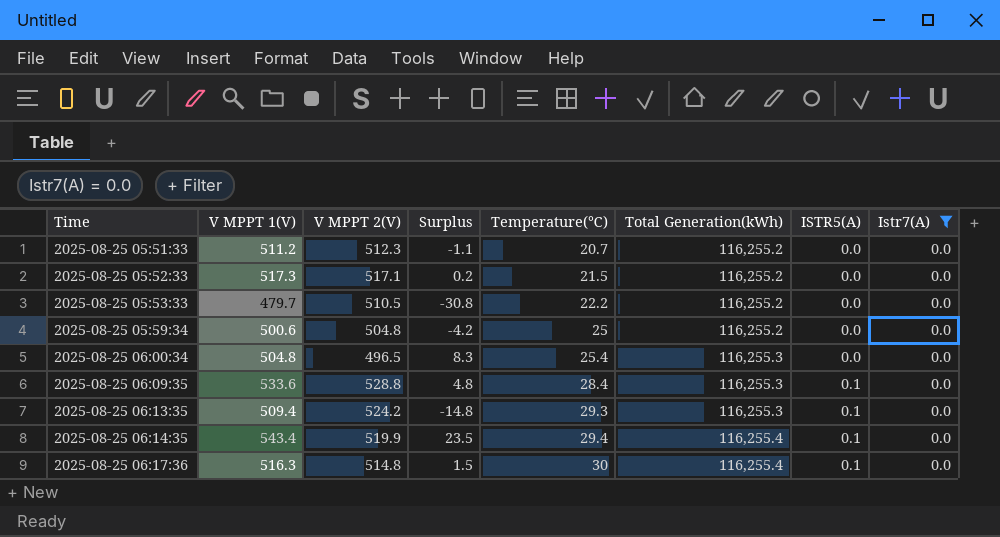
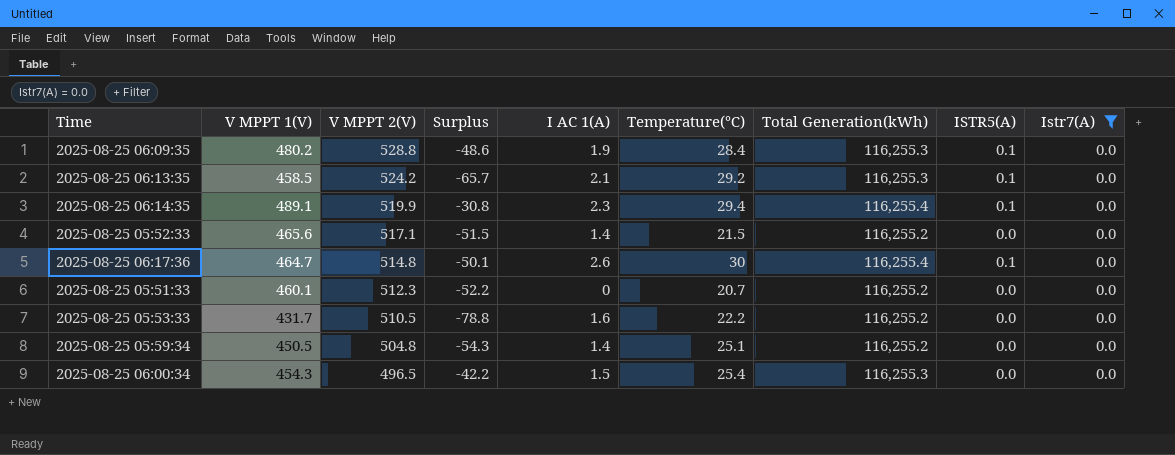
row order: Time ascending -> V MPPT 2(V) descending
column I AC 1(A) | position: none -> 5
2025-08-25 06:09:35 | V MPPT 1(V): 533.6 -> 480.2
2025-08-25 06:09:35 | Surplus: 4.8 -> -48.6
2025-08-25 06:13:35 | V MPPT 1(V): 509.4 -> 458.5
2025-08-25 06:13:35 | Surplus: -14.8 -> -65.7
2025-08-25 06:13:35 | Temperature(℃): 29.3 -> 29.2
2025-08-25 06:14:35 | V MPPT 1(V): 543.4 -> 489.1
2025-08-25 06:14:35 | Surplus: 23.5 -> -30.8
2025-08-25 05:52:33 | V MPPT 1(V): 517.3 -> 465.6
2025-08-25 05:52:33 | Surplus: 0.2 -> -51.5
2025-08-25 06:17:36 | V MPPT 1(V): 516.3 -> 464.7
2025-08-25 06:17:36 | Surplus: 1.5 -> -50.1
2025-08-25 05:51:33 | V MPPT 1(V): 511.2 -> 460.1
2025-08-25 05:51:33 | Surplus: -1.1 -> -52.2
2025-08-25 05:53:33 | V MPPT 1(V): 479.7 -> 431.7
2025-08-25 05:53:33 | Surplus: -30.8 -> -78.8
2025-08-25 05:59:34 | V MPPT 1(V): 500.6 -> 450.5
2025-08-25 05:59:34 | Surplus: -4.2 -> -54.3
2025-08-25 05:59:34 | Temperature(℃): 25 -> 25.1
2025-08-25 06:00:34 | V MPPT 1(V): 504.8 -> 454.3
2025-08-25 06:00:34 | Surplus: 8.3 -> -42.2

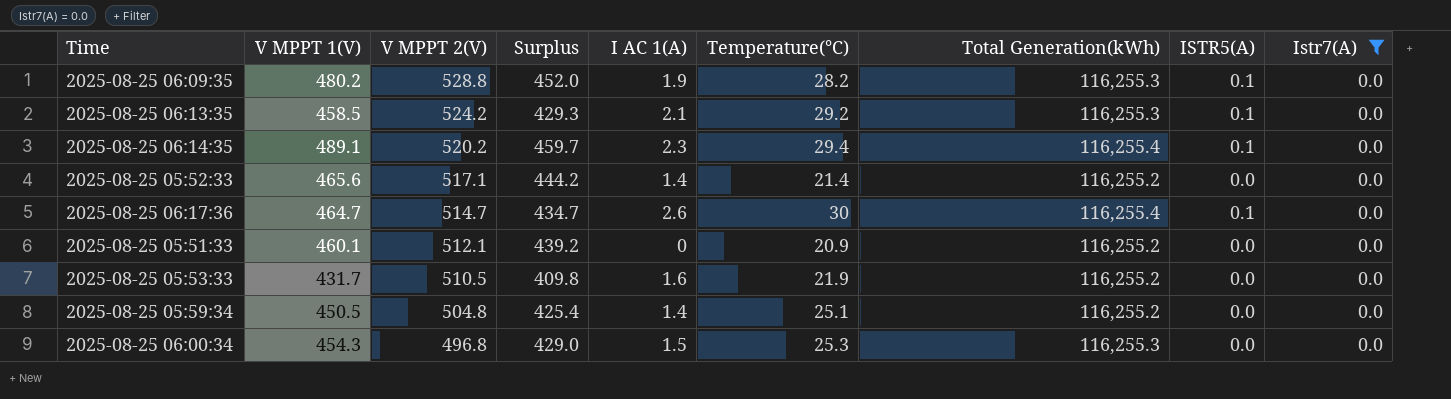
column Surplus | formula: [V MPPT 1(V)] - [V MPPT 2(V)] -> [V MPPT 1(V)] - [Temperature(℃)]
2025-08-25 06:09:35 | Temperature(℃): 28.4 -> 28.2
2025-08-25 06:14:35 | V MPPT 2(V): 519.9 -> 520.2
2025-08-25 05:52:33 | Temperature(℃): 21.5 -> 21.4
2025-08-25 06:17:36 | V MPPT 2(V): 514.8 -> 514.7
2025-08-25 05:51:33 | V MPPT 2(V): 512.3 -> 512.1
2025-08-25 05:51:33 | Temperature(℃): 20.7 -> 20.9
2025-08-25 05:53:33 | Temperature(℃): 22.2 -> 21.9
2025-08-25 06:00:34 | V MPPT 2(V): 496.5 -> 496.8
2025-08-25 06:00:34 | Temperature(℃): 25.4 -> 25.3

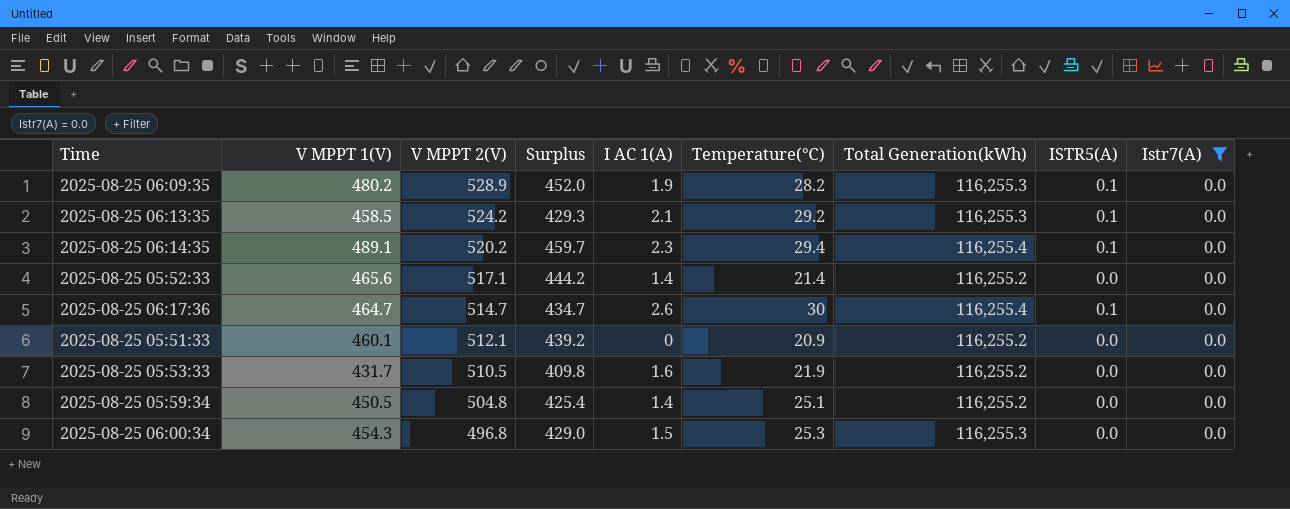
2025-08-25 06:09:35 | V MPPT 2(V): 528.8 -> 528.9

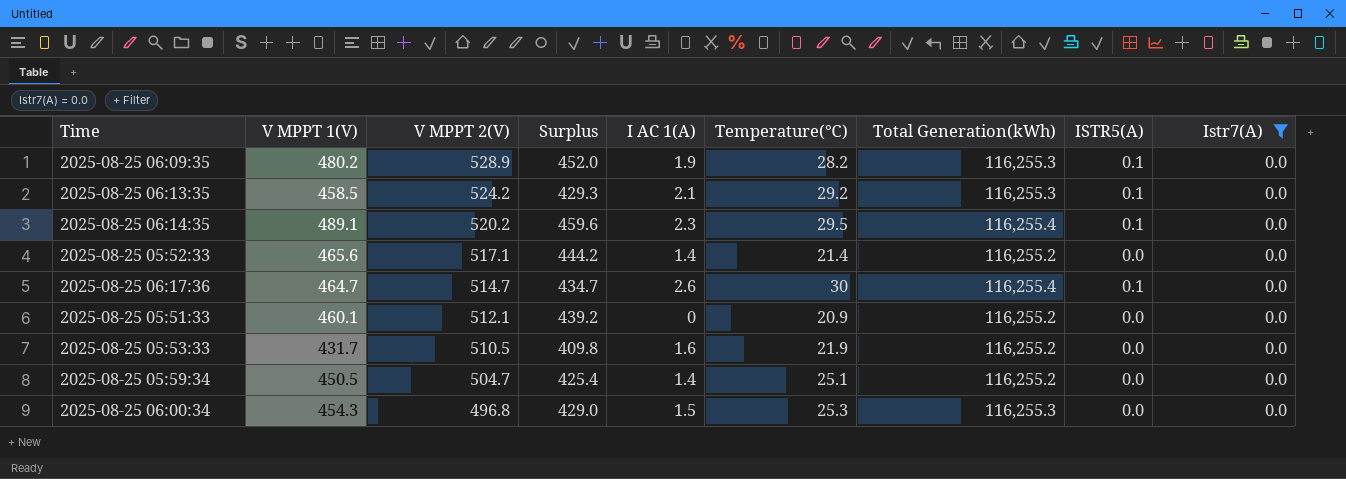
2025-08-25 06:14:35 | Surplus: 459.7 -> 459.6
2025-08-25 06:14:35 | Temperature(℃): 29.4 -> 29.5
2025-08-25 05:59:34 | V MPPT 2(V): 504.8 -> 504.7

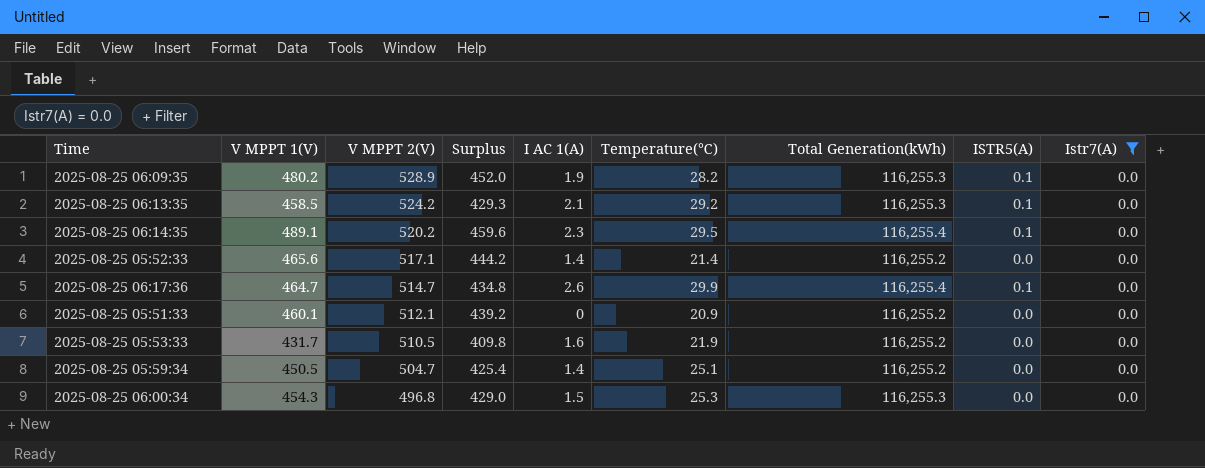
2025-08-25 06:17:36 | Surplus: 434.7 -> 434.8
2025-08-25 06:17:36 | Temperature(℃): 30 -> 29.9

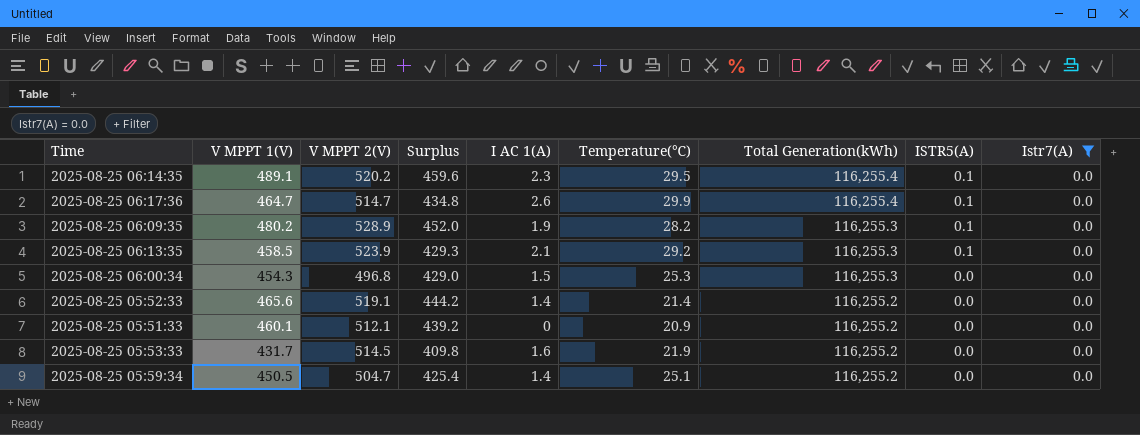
row order: V MPPT 2(V) descending -> Total Generation(kWh) descending
2025-08-25 06:13:35 | V MPPT 2(V): 524.2 -> 523.9
2025-08-25 05:52:33 | V MPPT 2(V): 517.1 -> 519.1
2025-08-25 05:53:33 | V MPPT 2(V): 510.5 -> 514.5

